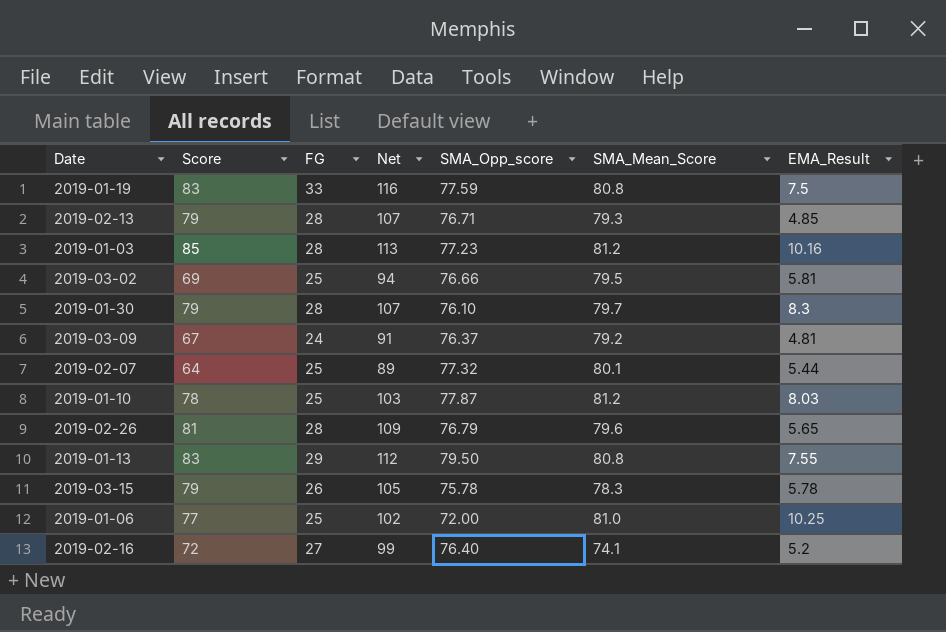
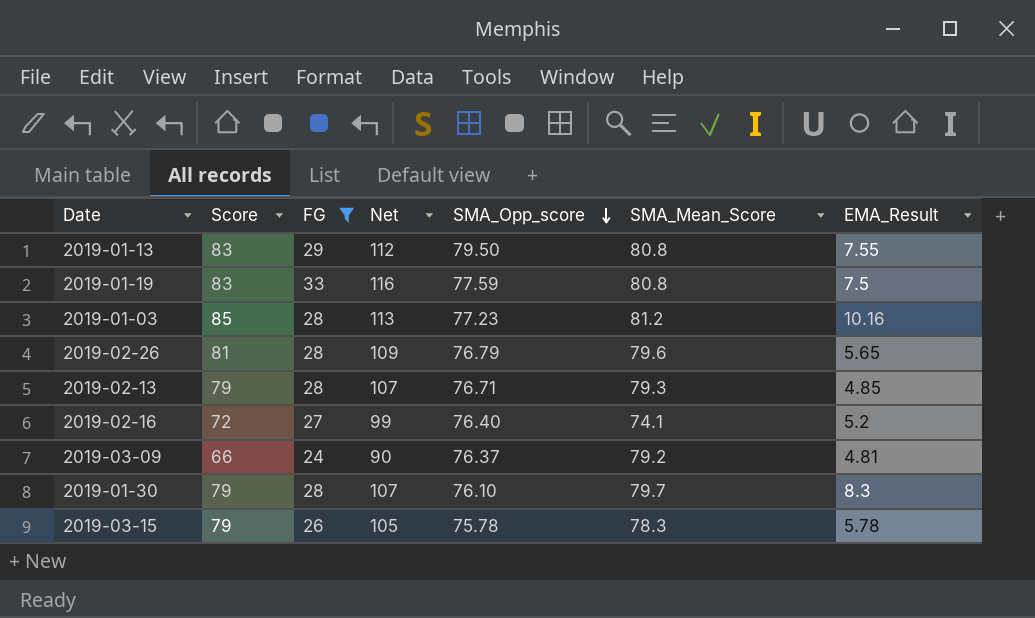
filter: none -> FG != 25
row order: none -> SMA_Opp_score descending
2019-03-09 | Score: 67 -> 66
2019-03-09 | Net: 91 -> 90

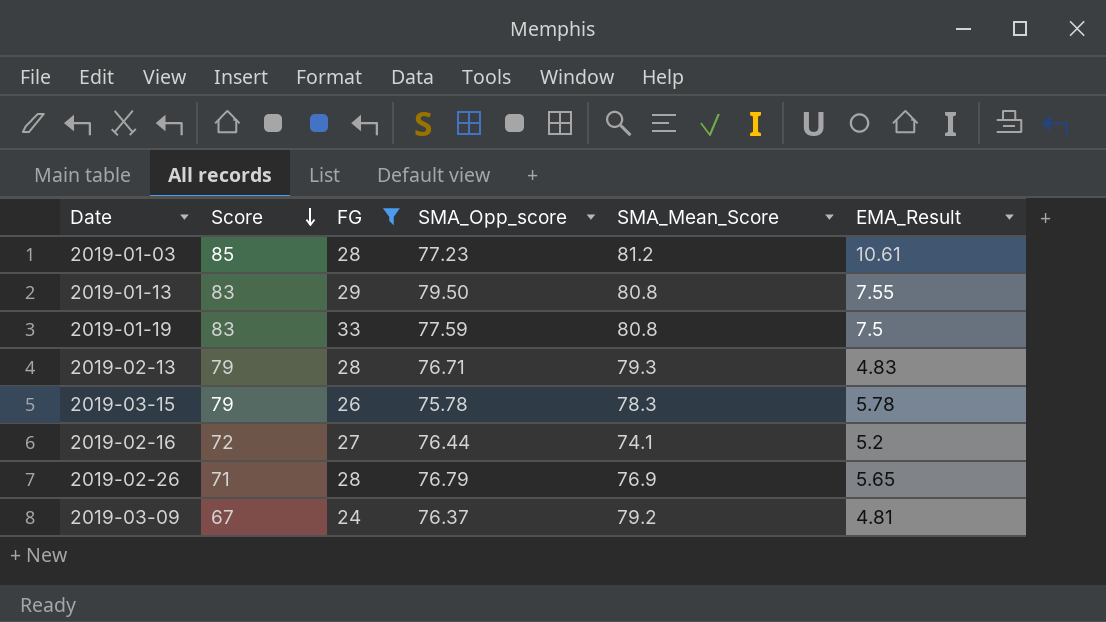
row order: SMA_Opp_score descending -> Score descending
column Net | formula: [Score] + [FG] -> none
row 2019-01-30: 79 | 28 | 107 | 76.10 | 79.7 | 8.3 -> none
2019-01-03 | EMA_Result: 10.16 -> 10.61
2019-02-13 | EMA_Result: 4.85 -> 4.83
2019-02-16 | SMA_Opp_score: 76.40 -> 76.44
2019-02-26 | Score: 81 -> 71
2019-02-26 | SMA_Mean_Score: 79.6 -> 76.9
2019-03-09 | Score: 66 -> 67

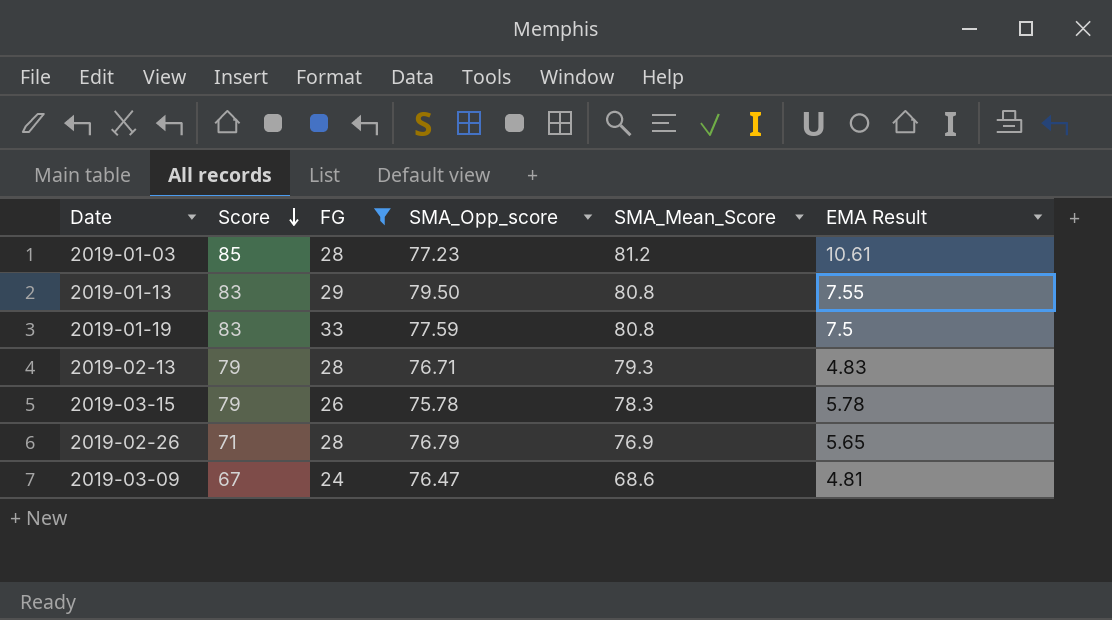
column name: EMA_Result -> EMA Result
row 2019-02-16: 72 | 27 | 76.44 | 74.1 | 5.2 -> none
2019-03-09 | SMA_Opp_score: 76.37 -> 76.47
2019-03-09 | SMA_Mean_Score: 79.2 -> 68.6

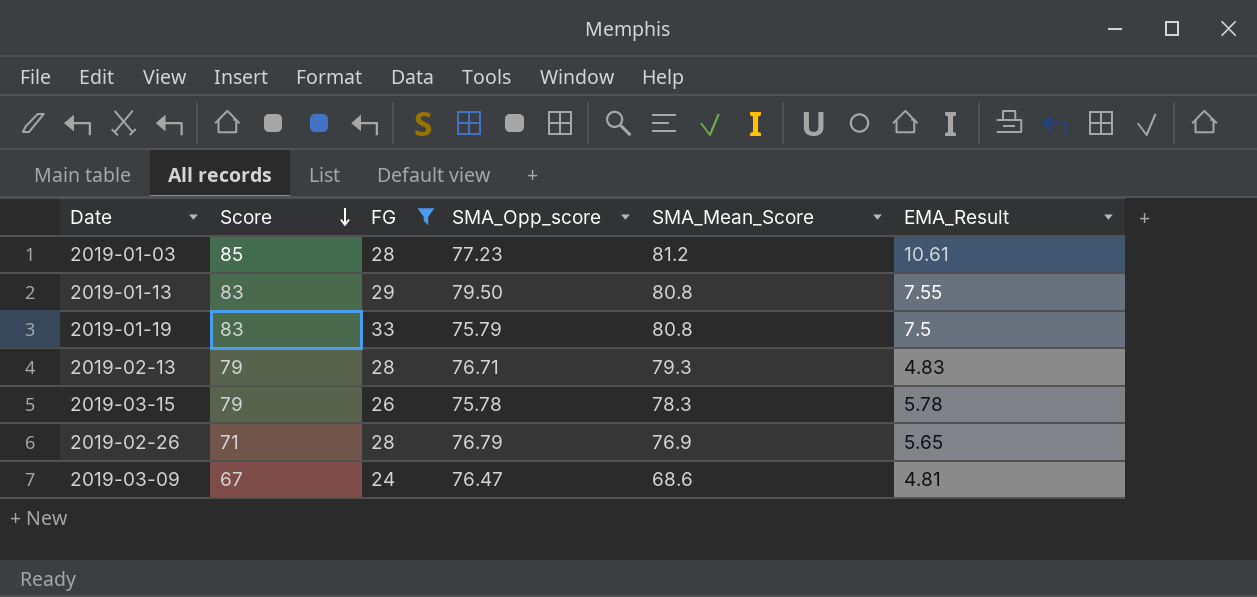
column name: EMA Result -> EMA_Result
2019-01-19 | SMA_Opp_score: 77.59 -> 75.79

